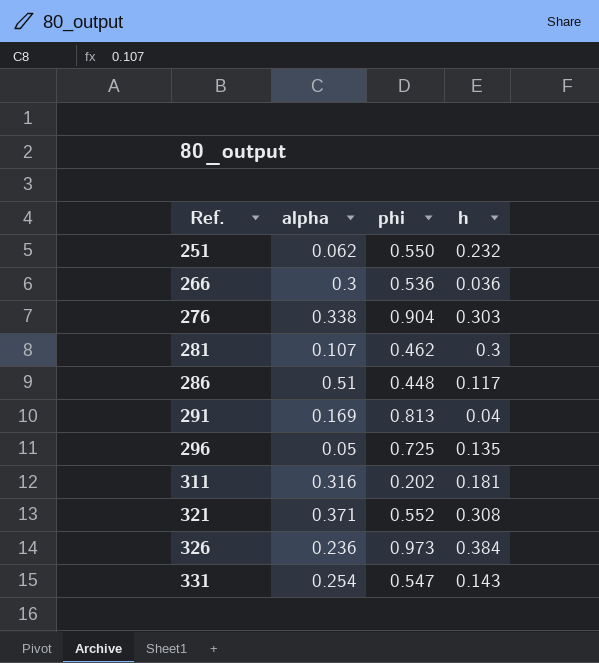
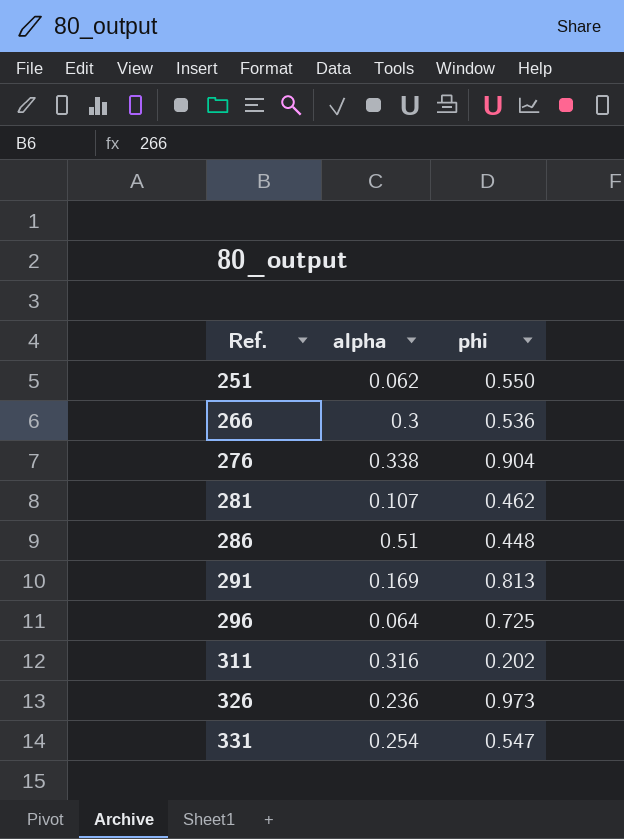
column h | position: 4 -> none
row 321: 0.371 | 0.552 | 0.308 -> none
296 | alpha: 0.05 -> 0.064

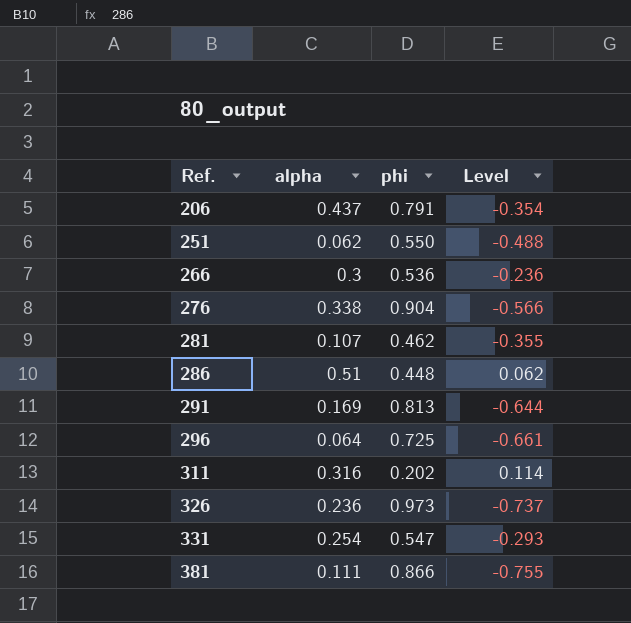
column Level | formula: none -> [alpha] - [phi]
row 206: none -> 0.437 | 0.791 | -0.354
row 381: none -> 0.111 | 0.866 | -0.755

